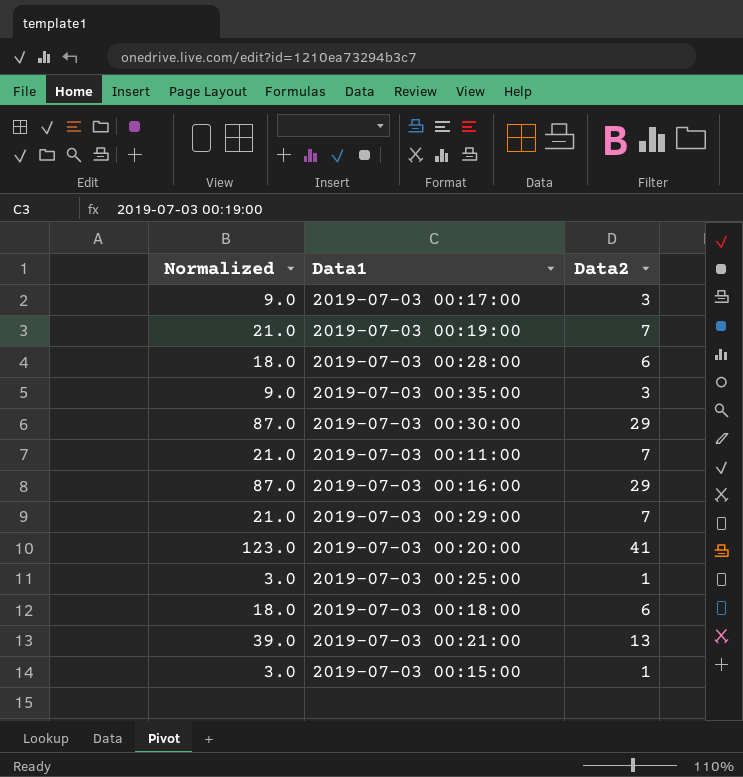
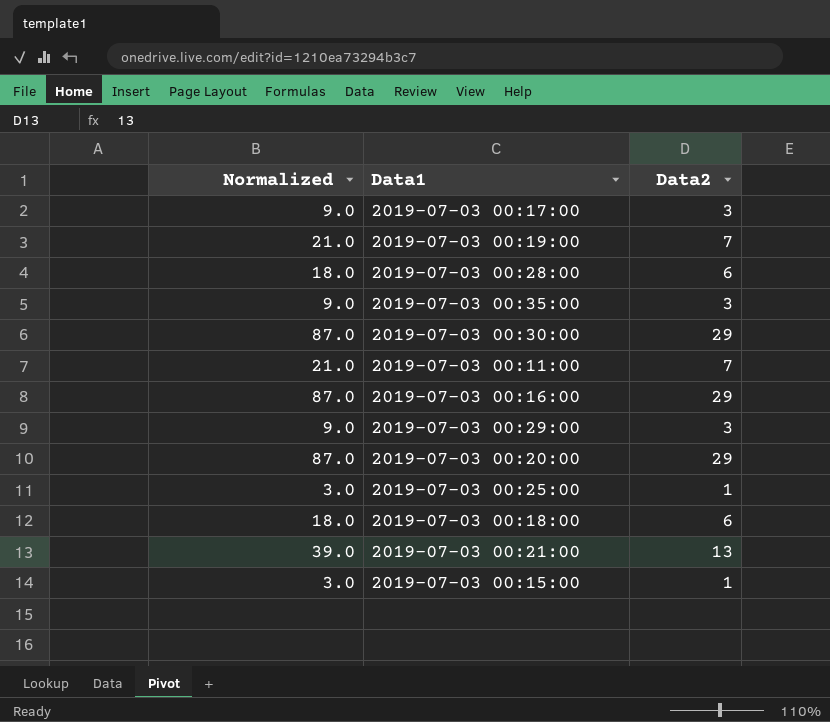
2019-07-03 00:29:00 | Normalized: 21.0 -> 9.0
2019-07-03 00:29:00 | Data2: 7 -> 3
2019-07-03 00:20:00 | Normalized: 123.0 -> 87.0
2019-07-03 00:20:00 | Data2: 41 -> 29

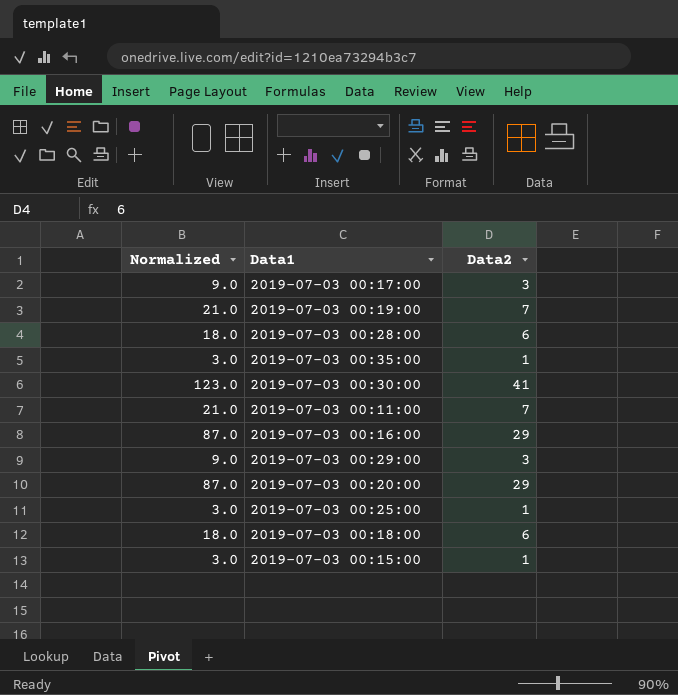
row 2019-07-03 00:21:00: 39.0 | 13 -> none
2019-07-03 00:35:00 | Normalized: 9.0 -> 3.0
2019-07-03 00:35:00 | Data2: 3 -> 1
2019-07-03 00:30:00 | Normalized: 87.0 -> 123.0
2019-07-03 00:30:00 | Data2: 29 -> 41

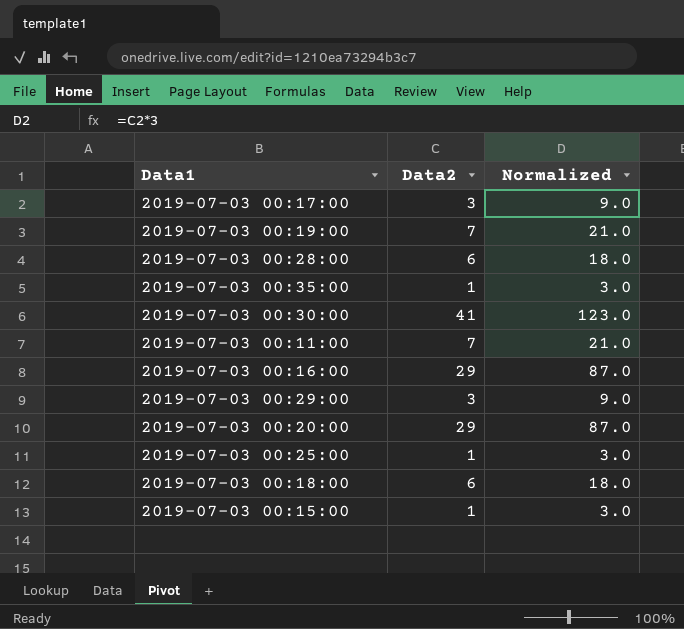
column Normalized | position: 1 -> 3

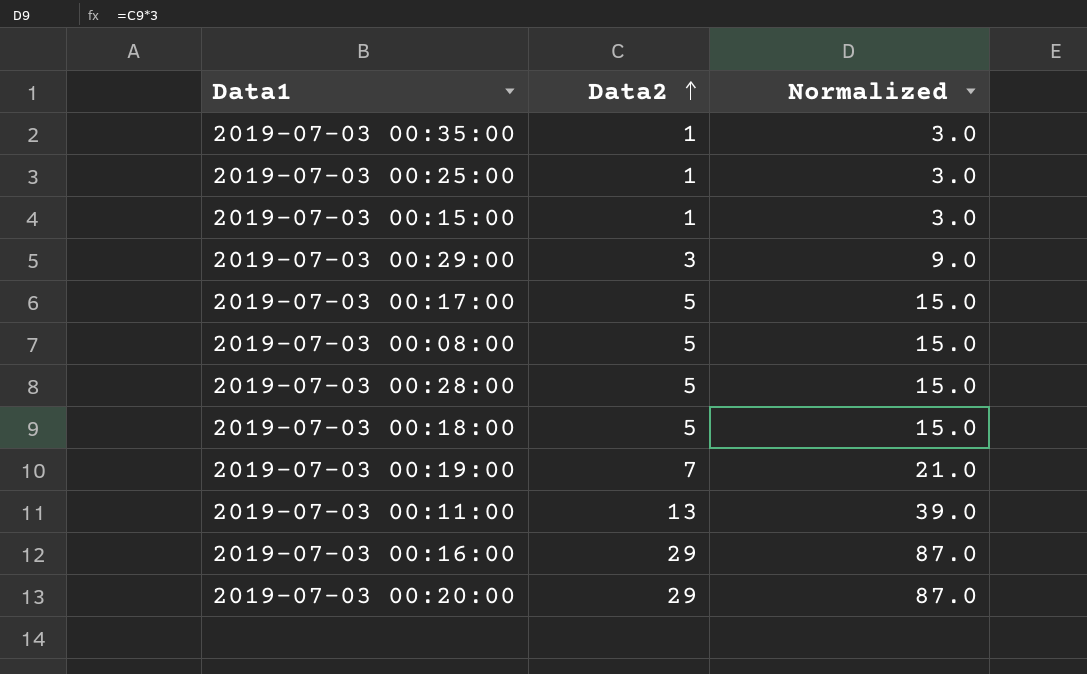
row order: none -> Data2 ascending
row 2019-07-03 00:30:00: 41 | 123.0 -> none
2019-07-03 00:17:00 | Data2: 3 -> 5
2019-07-03 00:17:00 | Normalized: 9.0 -> 15.0
row 2019-07-03 00:08:00: none -> 5 | 15.0
2019-07-03 00:28:00 | Data2: 6 -> 5
2019-07-03 00:28:00 | Normalized: 18.0 -> 15.0
2019-07-03 00:18:00 | Data2: 6 -> 5
2019-07-03 00:18:00 | Normalized: 18.0 -> 15.0
2019-07-03 00:11:00 | Data2: 7 -> 13
2019-07-03 00:11:00 | Normalized: 21.0 -> 39.0

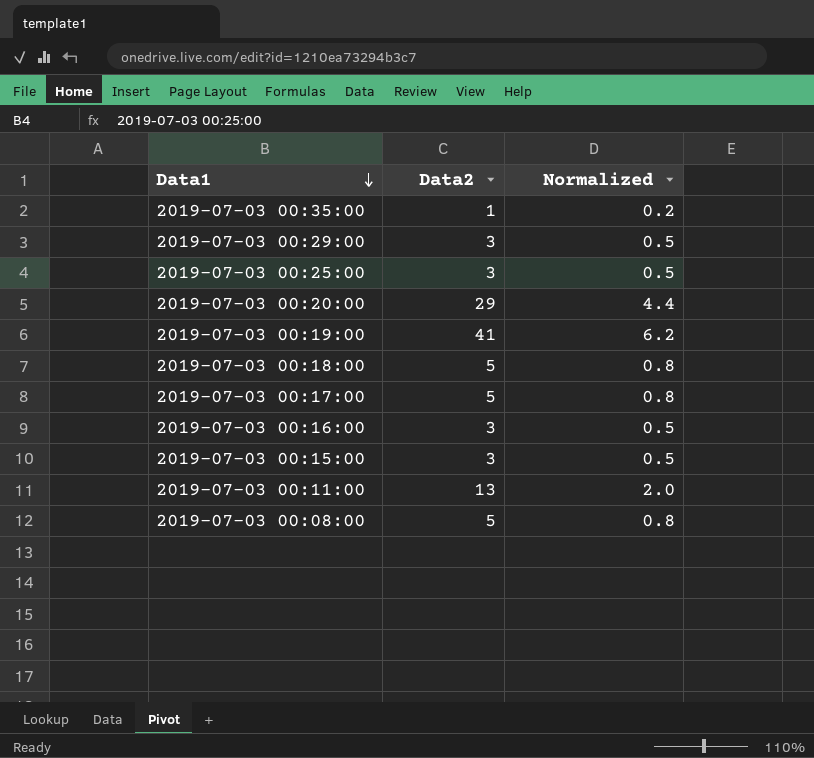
row order: Data2 ascending -> Data1 descending
column Normalized | formula: [Data2] * 3 -> [Data2] * 0.15
row 2019-07-03 00:28:00: 5 | 15.0 -> none
2019-07-03 00:25:00 | Data2: 1 -> 3
2019-07-03 00:19:00 | Data2: 7 -> 41
2019-07-03 00:16:00 | Data2: 29 -> 3
2019-07-03 00:15:00 | Data2: 1 -> 3

